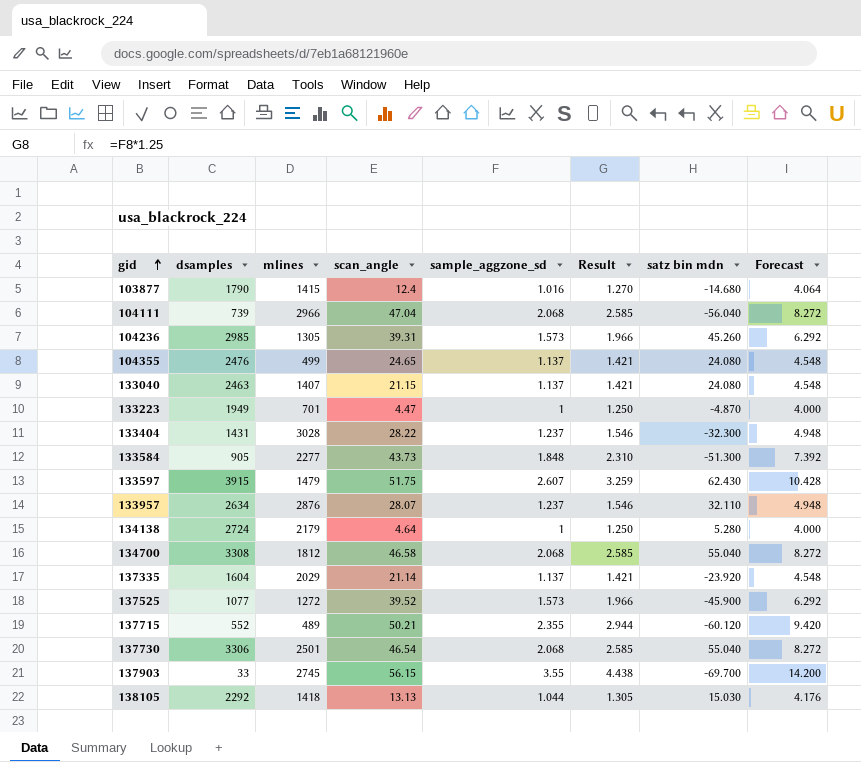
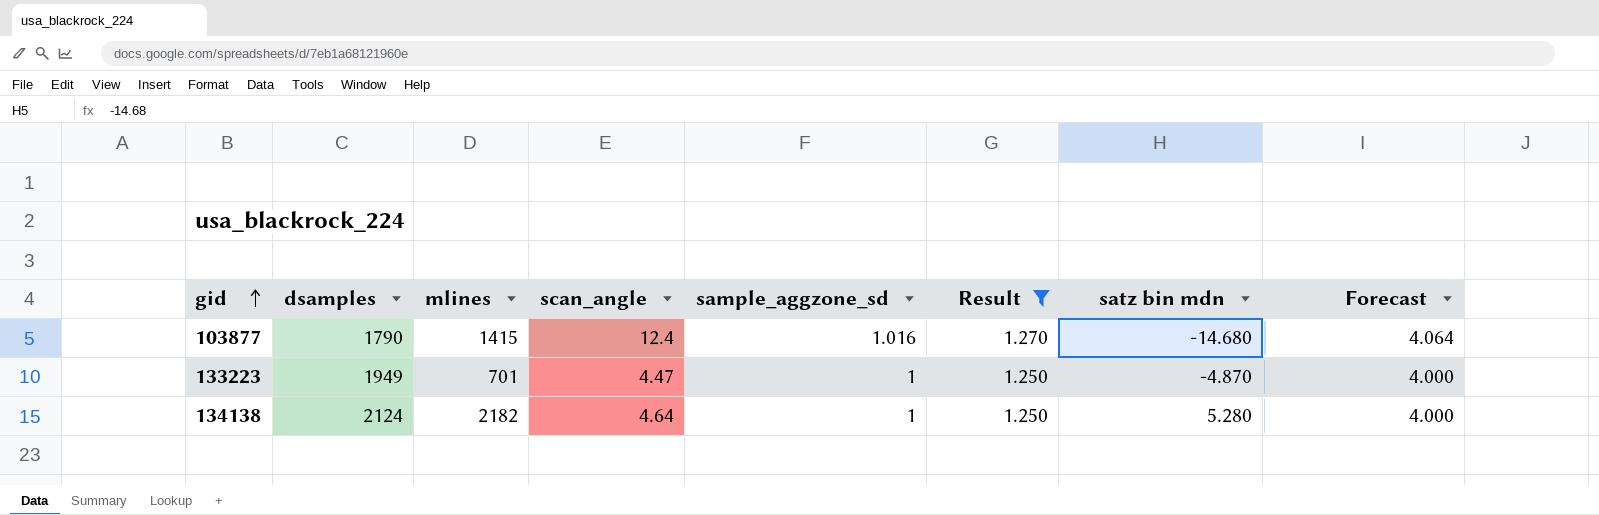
filter: none -> Result <= 1.270
134138 | dsamples: 2724 -> 2124
134138 | mlines: 2179 -> 2182

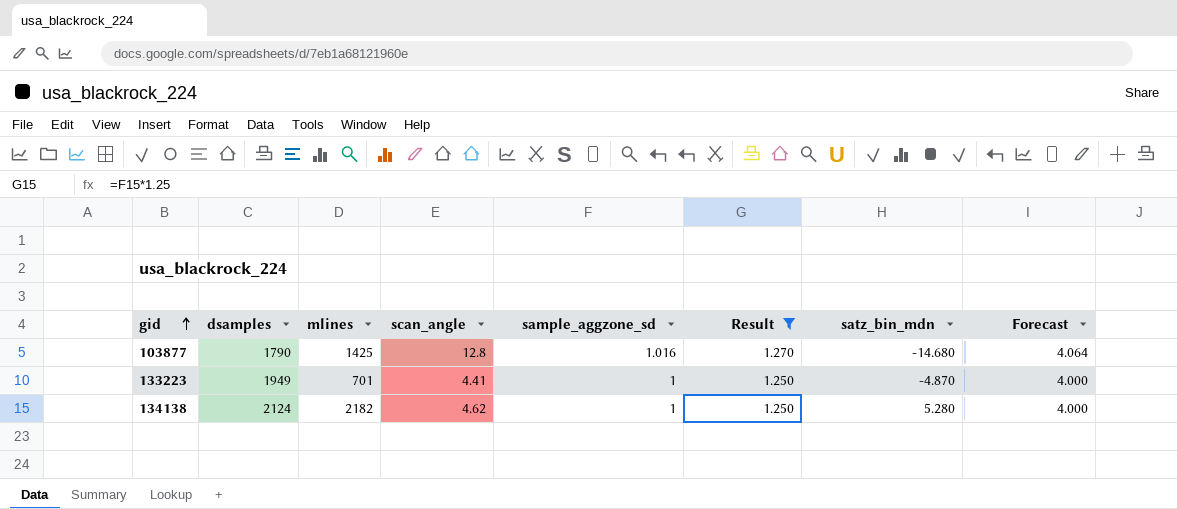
column name: satz bin mdn -> satz_bin_mdn
103877 | mlines: 1415 -> 1425
103877 | scan_angle: 12.4 -> 12.8
133223 | scan_angle: 4.47 -> 4.41
134138 | scan_angle: 4.64 -> 4.62

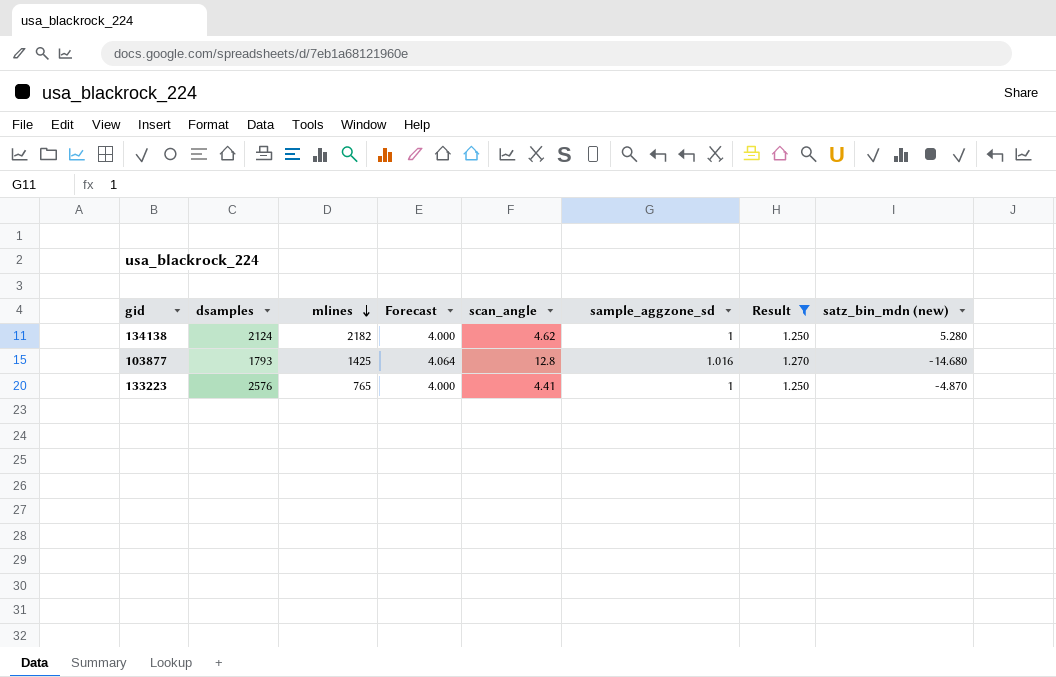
row order: gid ascending -> mlines descending
column Forecast | position: 8 -> 4
column name: satz_bin_mdn -> satz_bin_mdn (new)
103877 | dsamples: 1790 -> 1793
133223 | dsamples: 1949 -> 2576
133223 | mlines: 701 -> 765

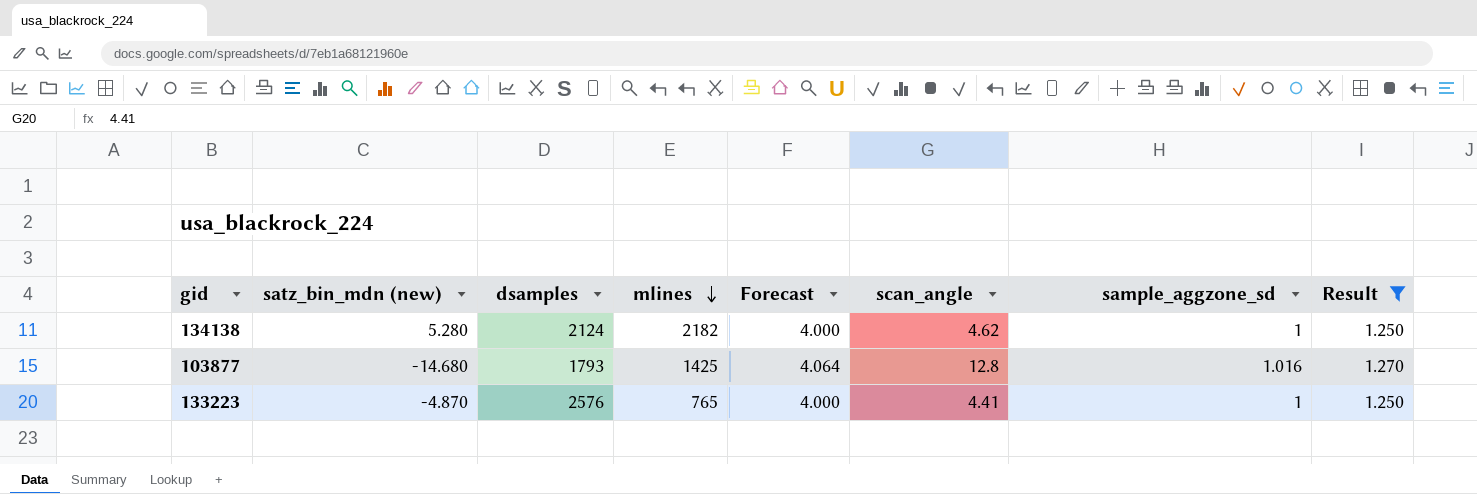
column satz_bin_mdn (new) | position: 8 -> 2

